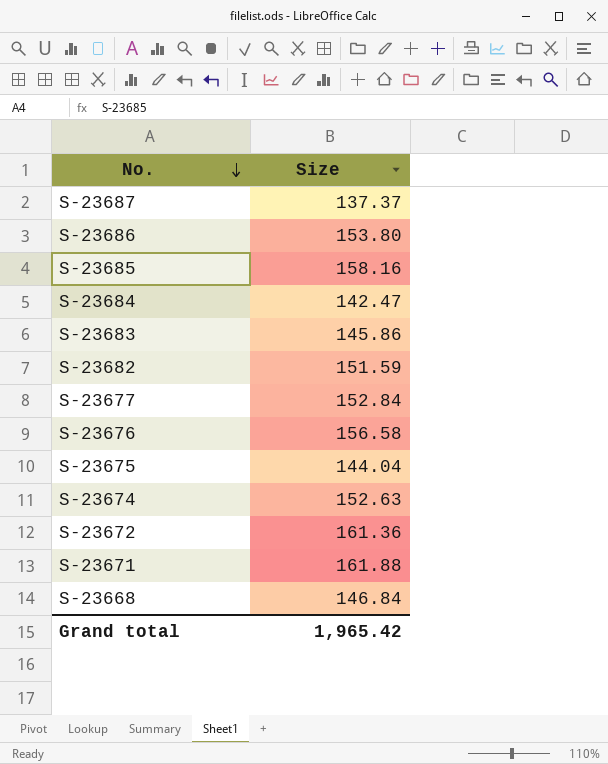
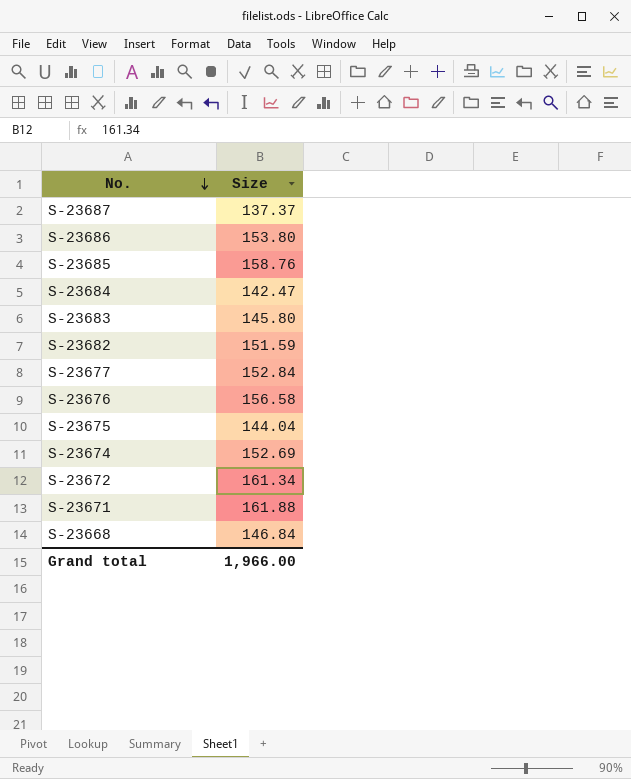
S-23685 | Size: 158.16 -> 158.76
S-23683 | Size: 145.86 -> 145.80
S-23674 | Size: 152.63 -> 152.69
S-23672 | Size: 161.36 -> 161.34
Grand total | Size: 1,965.42 -> 1,966.00

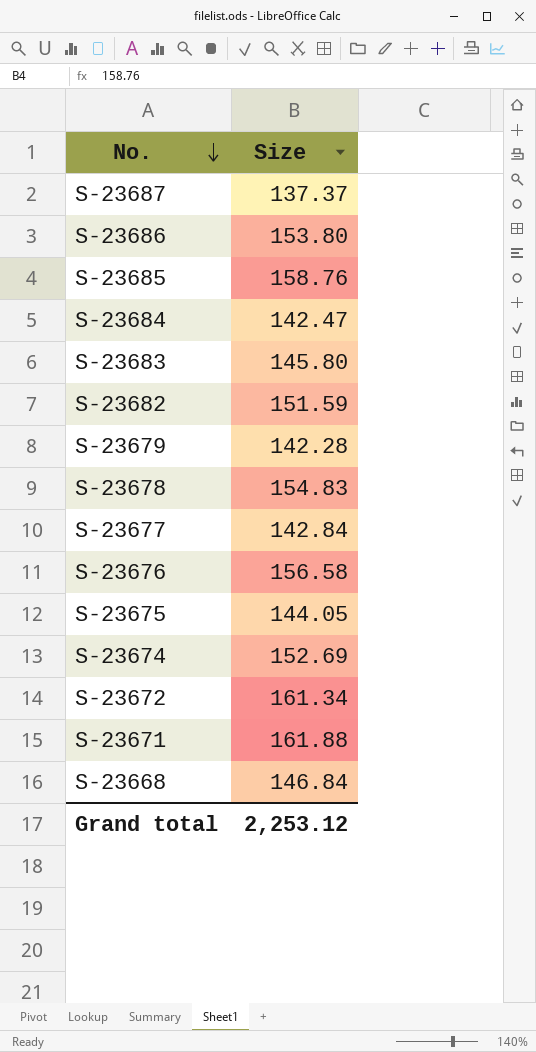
row S-23679: none -> 142.28
row S-23678: none -> 154.83
S-23677 | Size: 152.84 -> 142.84
S-23675 | Size: 144.04 -> 144.05
Grand total | Size: 1,966.00 -> 2,253.12

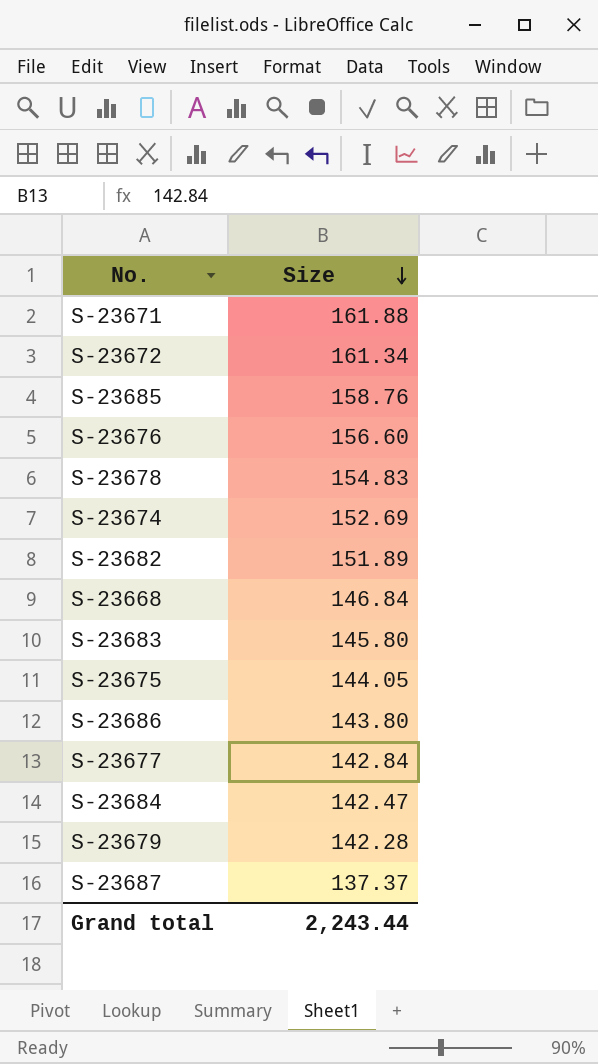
row order: No. descending -> Size descending
S-23676 | Size: 156.58 -> 156.60
S-23682 | Size: 151.59 -> 151.89
S-23686 | Size: 153.80 -> 143.80
Grand total | Size: 2,253.12 -> 2,243.44

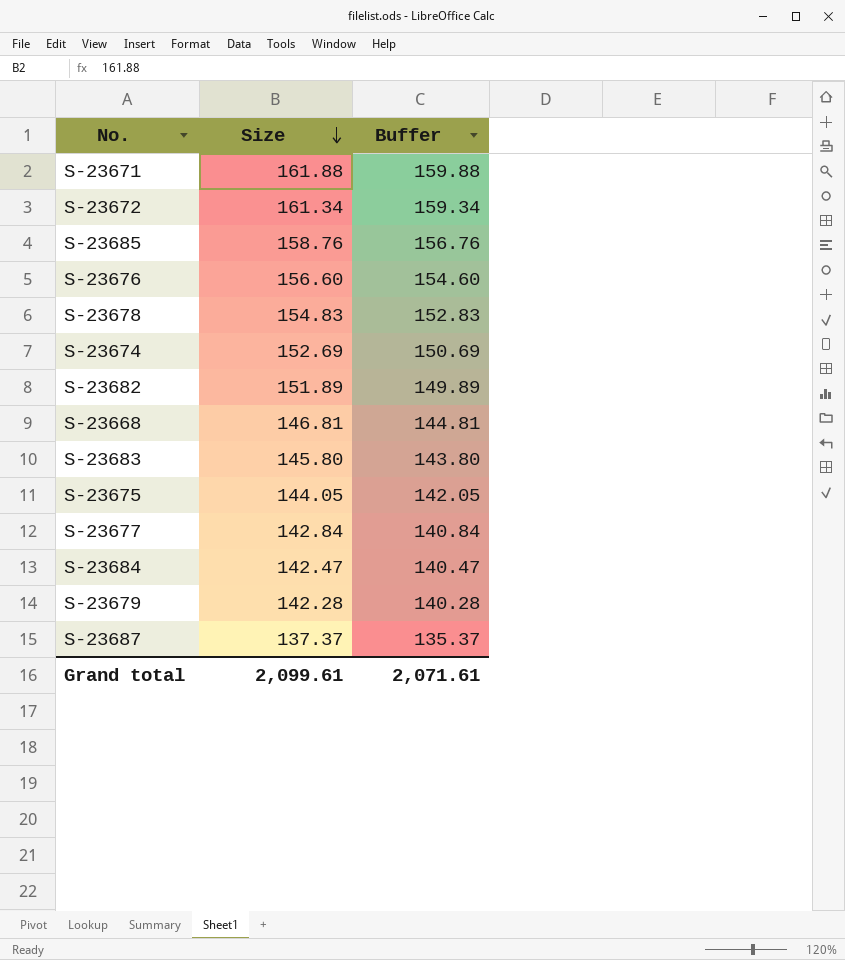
column Buffer | formula: none -> [Size] - 2
row S-23686: 143.80 -> none
S-23668 | Size: 146.84 -> 146.81
Grand total | Size: 2,243.44 -> 2,099.61

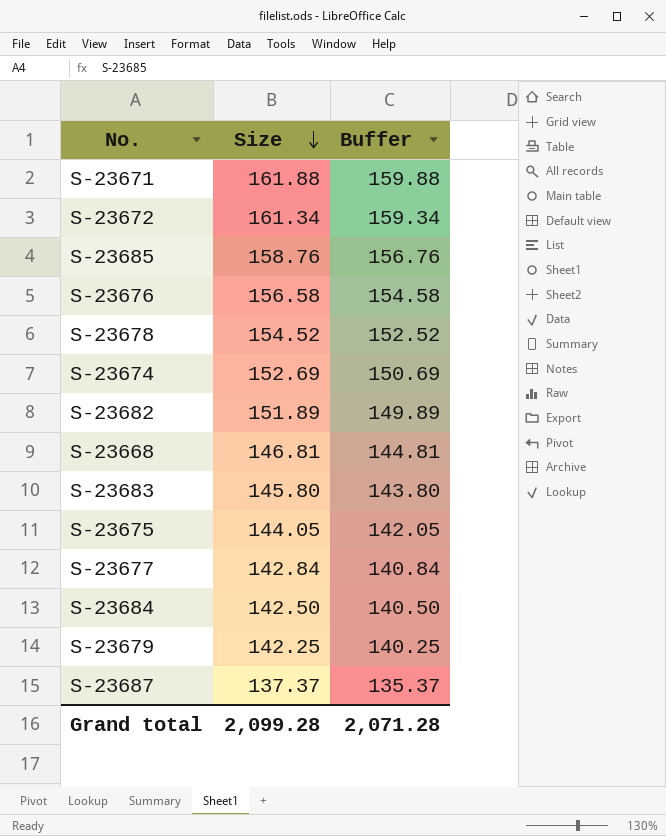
S-23676 | Size: 156.60 -> 156.58
S-23676 | Buffer: 154.60 -> 154.58
S-23678 | Size: 154.83 -> 154.52
S-23678 | Buffer: 152.83 -> 152.52
S-23684 | Size: 142.47 -> 142.50
S-23684 | Buffer: 140.47 -> 140.50
S-23679 | Size: 142.28 -> 142.25
S-23679 | Buffer: 140.28 -> 140.25
Grand total | Size: 2,099.61 -> 2,099.28
Grand total | Buffer: 2,071.61 -> 2,071.28

